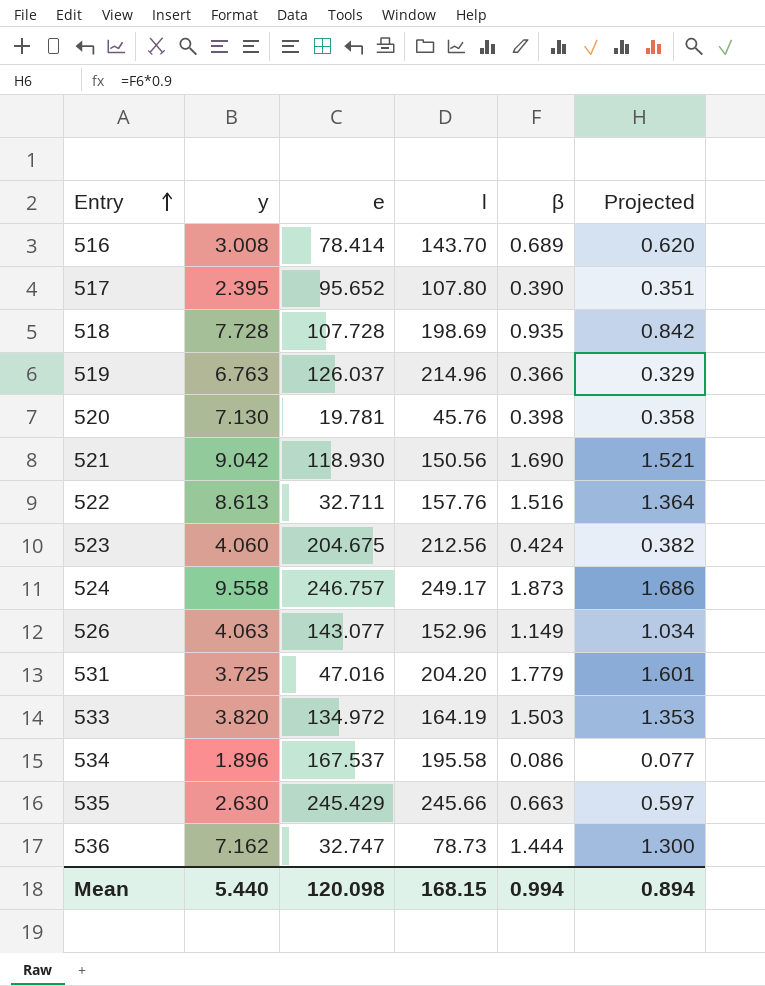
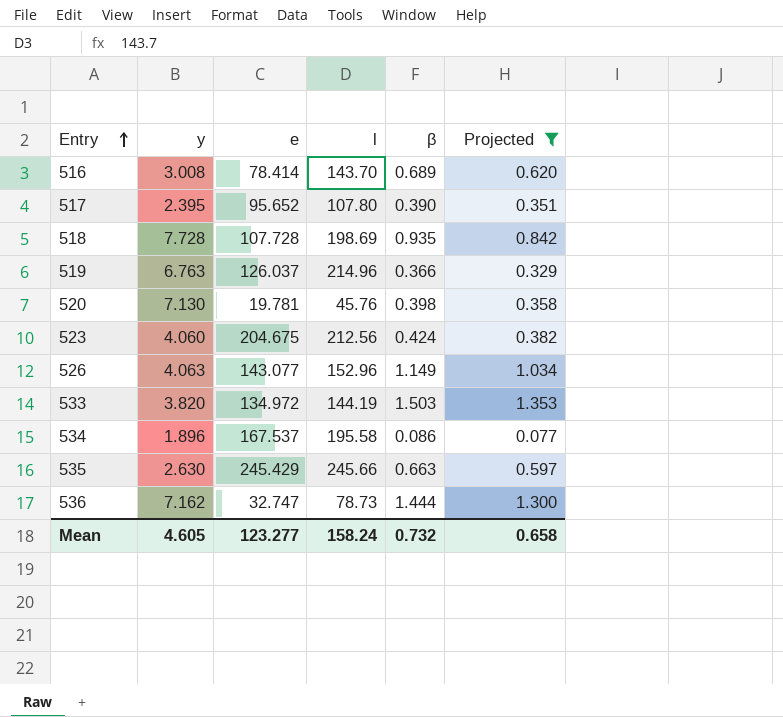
filter: none -> Projected <= 1.353
533 | l: 164.19 -> 144.19
Mean | y: 5.440 -> 4.605
Mean | e: 120.098 -> 123.277
Mean | l: 168.15 -> 158.24
Mean | β: 0.994 -> 0.732
Mean | Projected: 0.894 -> 0.658

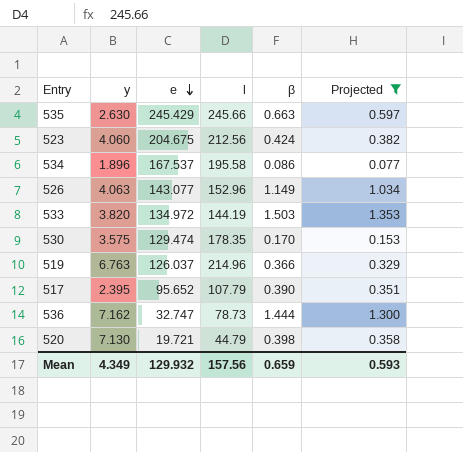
row order: Entry ascending -> e descending
row 516: 3.008 | 78.414 | 143.70 | 0.689 | 0.620 -> none
row 518: 7.728 | 107.728 | 198.69 | 0.935 | 0.842 -> none
row 530: none -> 3.575 | 129.474 | 178.35 | 0.170 | 0.153
517 | l: 107.80 -> 107.79
520 | e: 19.781 -> 19.721
520 | l: 45.76 -> 44.79
Mean | y: 4.605 -> 4.349
Mean | e: 123.277 -> 129.932
Mean | l: 158.24 -> 157.56
Mean | β: 0.732 -> 0.659
Mean | Projected: 0.658 -> 0.593

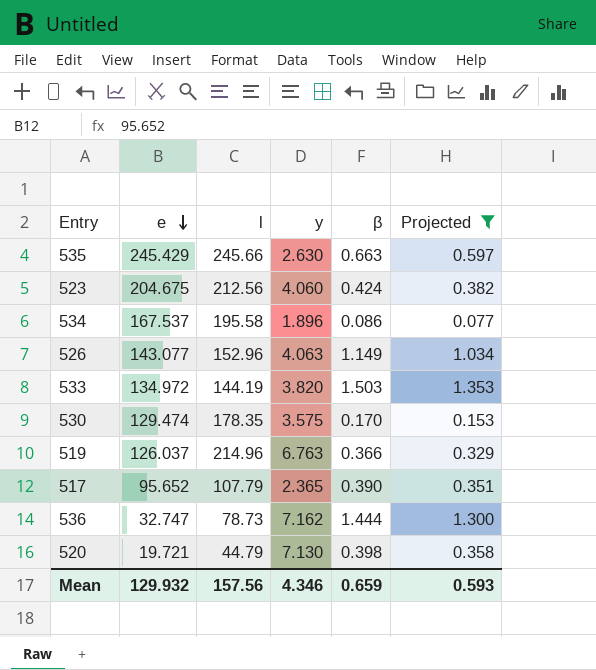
column y | position: 2 -> 4
517 | y: 2.395 -> 2.365
Mean | y: 4.349 -> 4.346

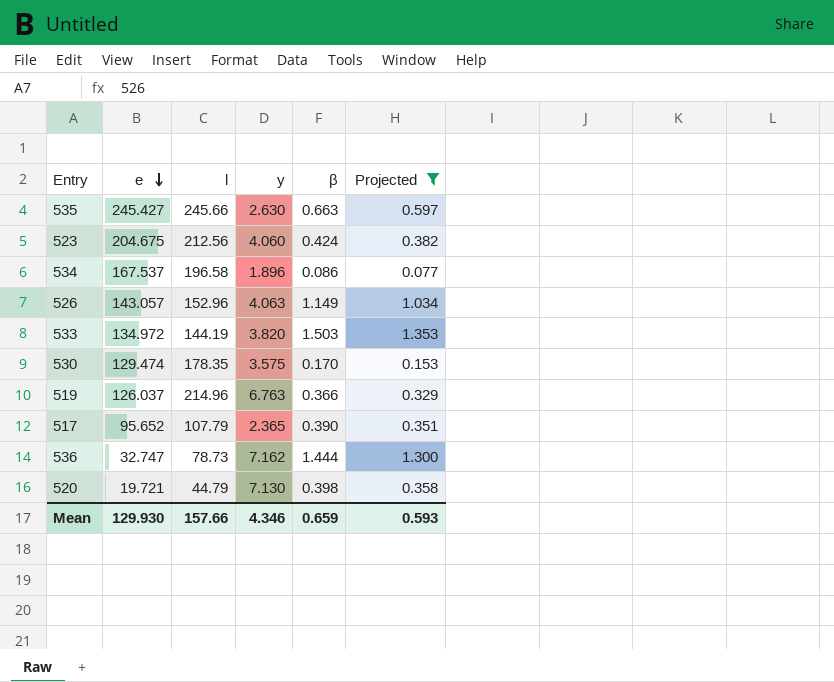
535 | e: 245.429 -> 245.427
534 | l: 195.58 -> 196.58
526 | e: 143.077 -> 143.057
Mean | e: 129.932 -> 129.930
Mean | l: 157.56 -> 157.66

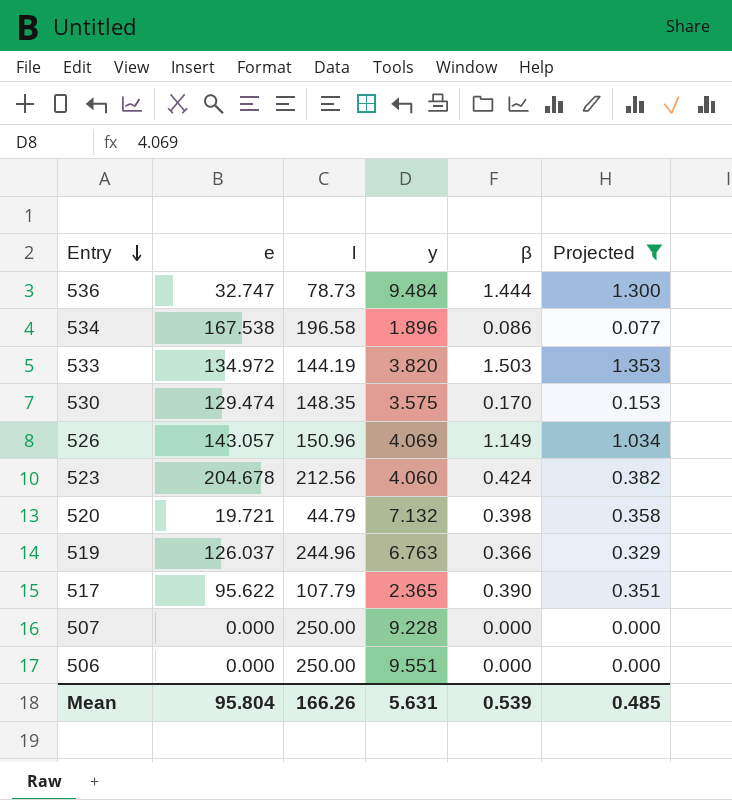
row order: e descending -> Entry descending
row 535: 245.427 | 245.66 | 2.630 | 0.663 | 0.597 -> none
536 | y: 7.162 -> 9.484
534 | e: 167.537 -> 167.538
530 | l: 178.35 -> 148.35
526 | l: 152.96 -> 150.96
526 | y: 4.063 -> 4.069
523 | e: 204.675 -> 204.678
520 | y: 7.130 -> 7.132
519 | l: 214.96 -> 244.96
517 | e: 95.652 -> 95.622
row 507: none -> 0.000 | 250.00 | 9.228 | 0.000 | 0.000
row 506: none -> 0.000 | 250.00 | 9.551 | 0.000 | 0.000
Mean | e: 129.930 -> 95.804
Mean | l: 157.66 -> 166.26
Mean | y: 4.346 -> 5.631
Mean | β: 0.659 -> 0.539
Mean | Projected: 0.593 -> 0.485

